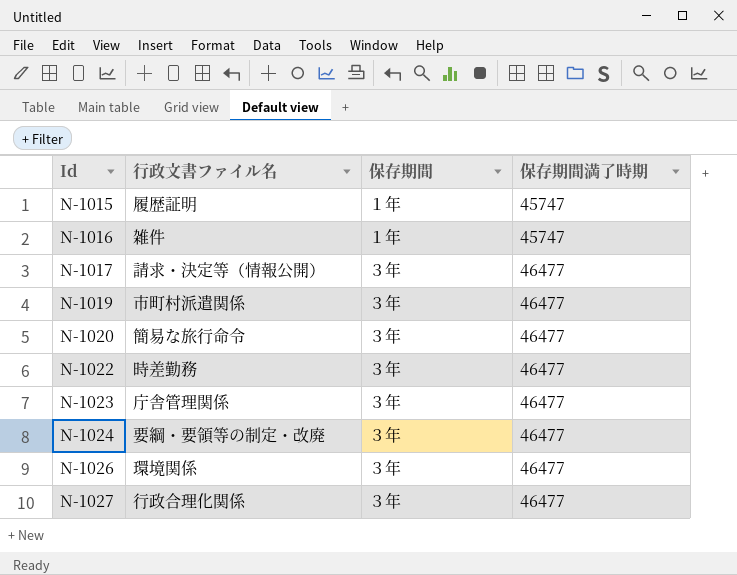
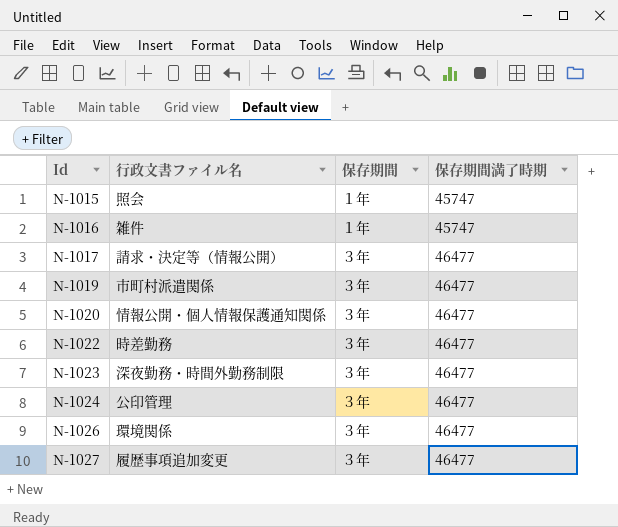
N-1015 | 行政文書ファイル名: 履歴証明 -> 照会
N-1020 | 行政文書ファイル名: 簡易な旅行命令 -> 情報公開・個人情報保護通知関係
N-1023 | 行政文書ファイル名: 庁舎管理関係 -> 深夜勤務・時間外勤務制限
N-1024 | 行政文書ファイル名: 要綱・要領等の制定・改廃 -> 公印管理
N-1027 | 行政文書ファイル名: 行政合理化関係 -> 履歴事項追加変更

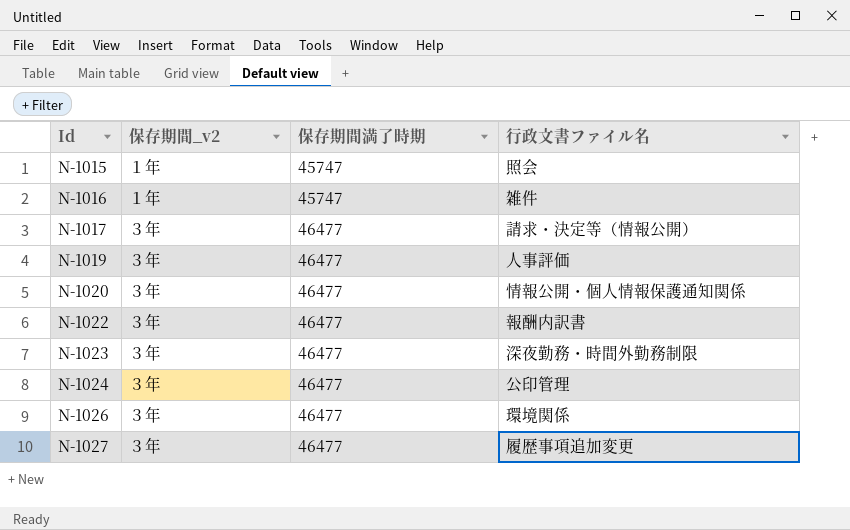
column name: 保存期間 -> 保存期間_v2
column 行政文書ファイル名 | position: 2 -> 4
N-1019 | 行政文書ファイル名: 市町村派遣関係 -> 人事評価
N-1022 | 行政文書ファイル名: 時差勤務 -> 報酬内訳書

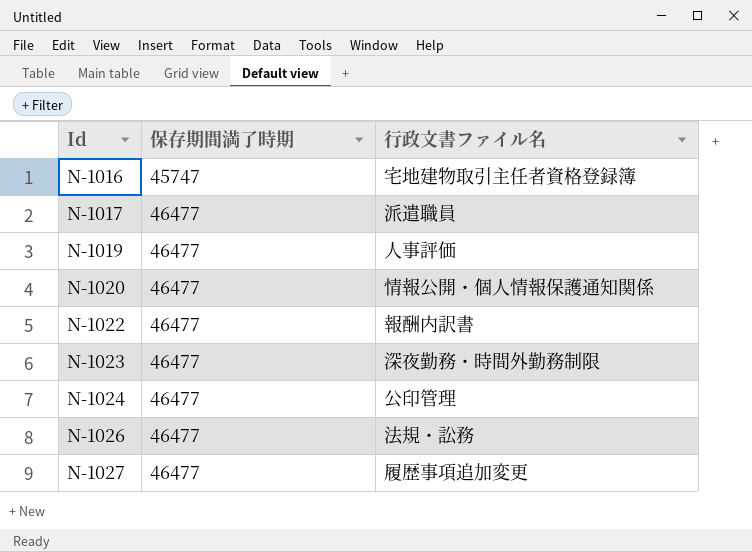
column 保存期間_v2 | position: 2 -> none
row N-1015: １年 | 45747 | 照会 -> none
N-1016 | 行政文書ファイル名: 雑件 -> 宅地建物取引主任者資格登録簿
N-1017 | 行政文書ファイル名: 請求・決定等（情報公開） -> 派遣職員
N-1026 | 行政文書ファイル名: 環境関係 -> 法規・訟務

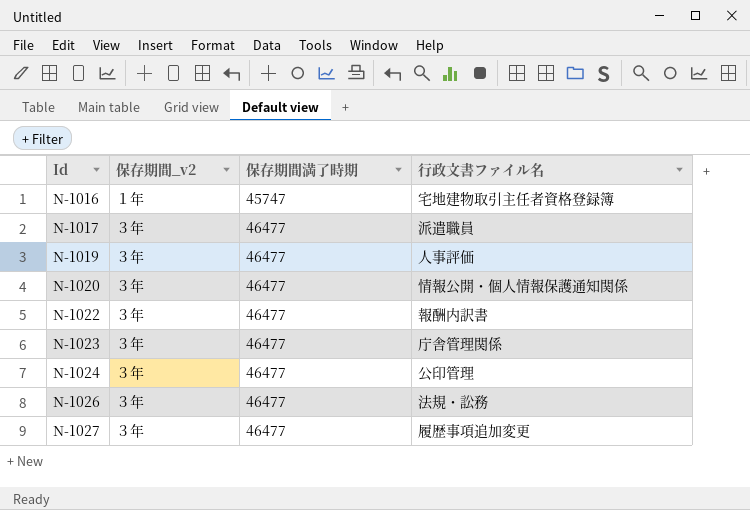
column 保存期間_v2 | position: none -> 2
N-1023 | 行政文書ファイル名: 深夜勤務・時間外勤務制限 -> 庁舎管理関係

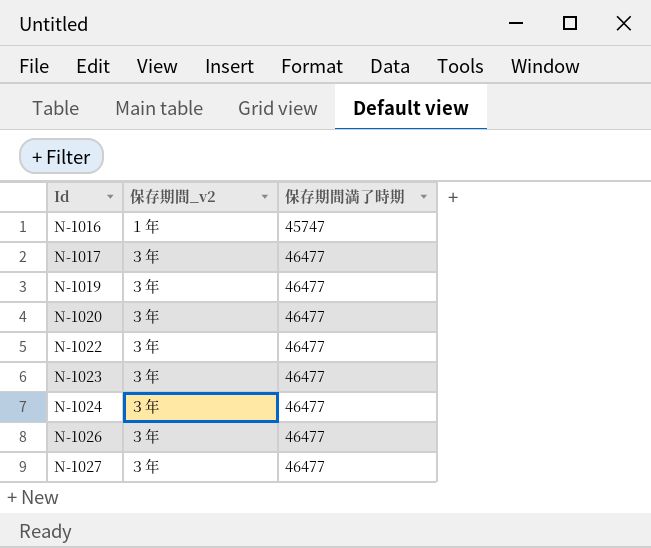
column 行政文書ファイル名 | position: 4 -> none

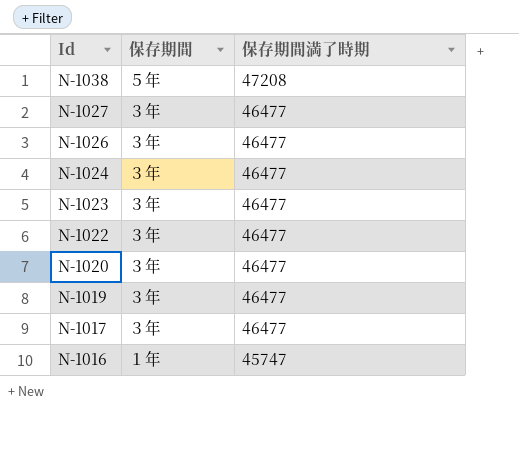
row order: Id ascending -> Id descending
column name: 保存期間_v2 -> 保存期間
row N-1038: none -> ５年 | 47208

